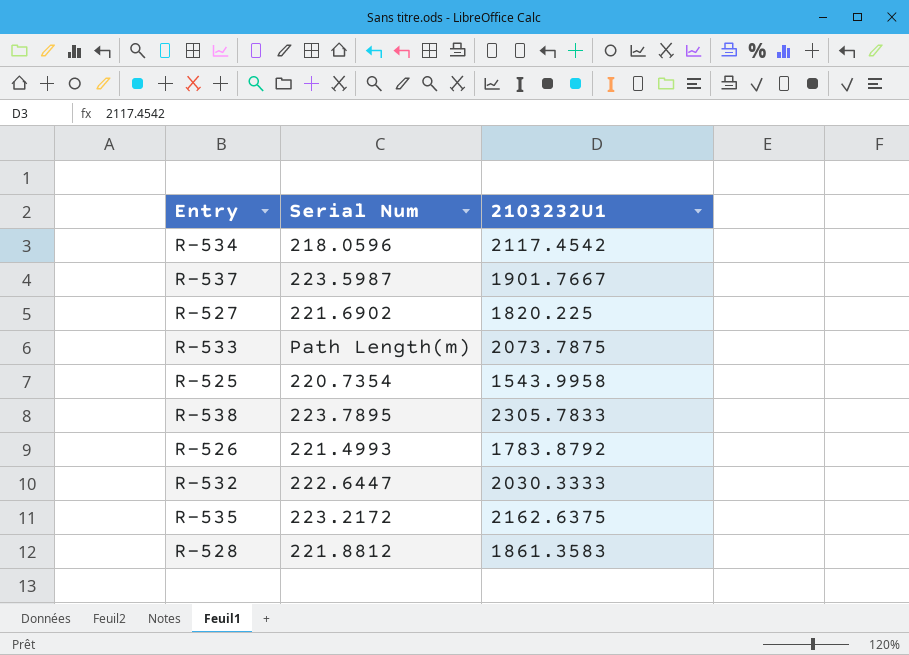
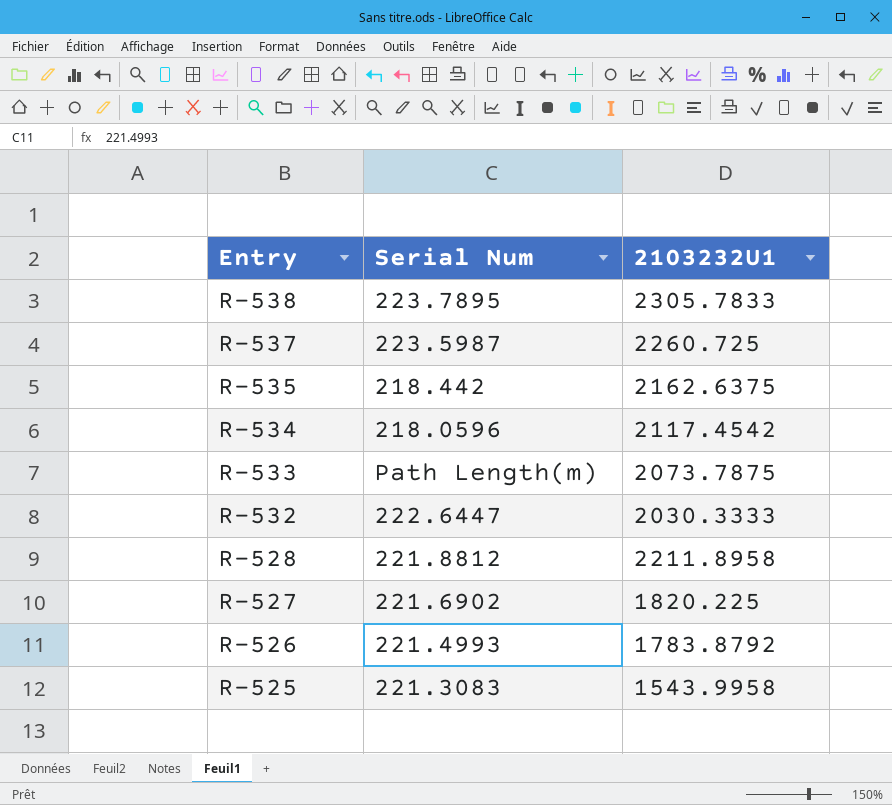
row order: none -> Entry descending
R-537 | 2103232U1: 1901.7667 -> 2260.725
R-535 | Serial Num: 223.2172 -> 218.442
R-528 | 2103232U1: 1861.3583 -> 2211.8958
R-525 | Serial Num: 220.7354 -> 221.3083

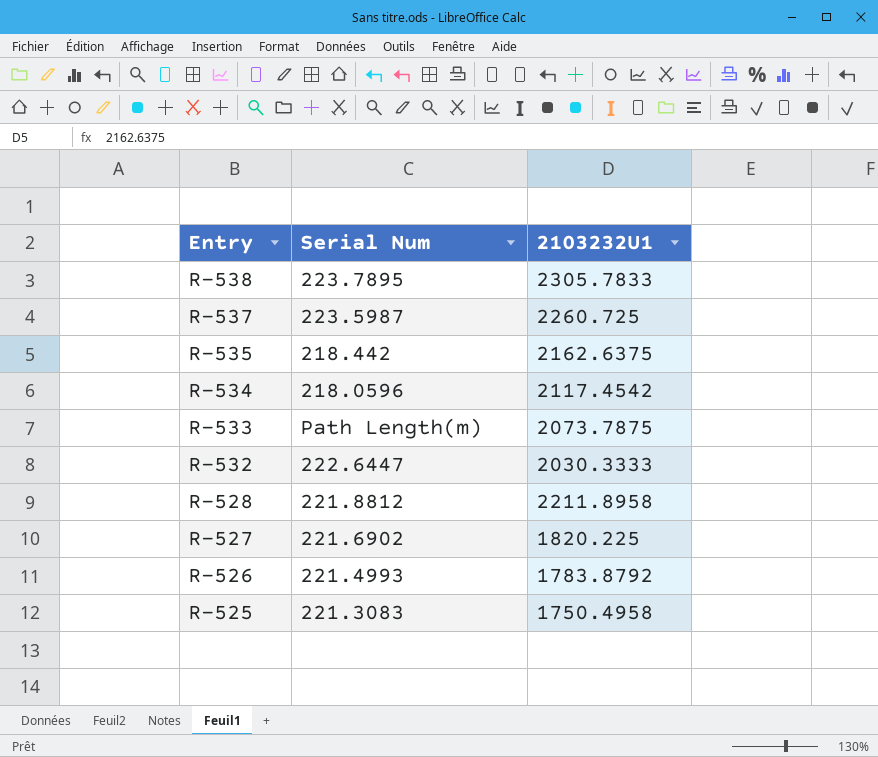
R-525 | 2103232U1: 1543.9958 -> 1750.4958

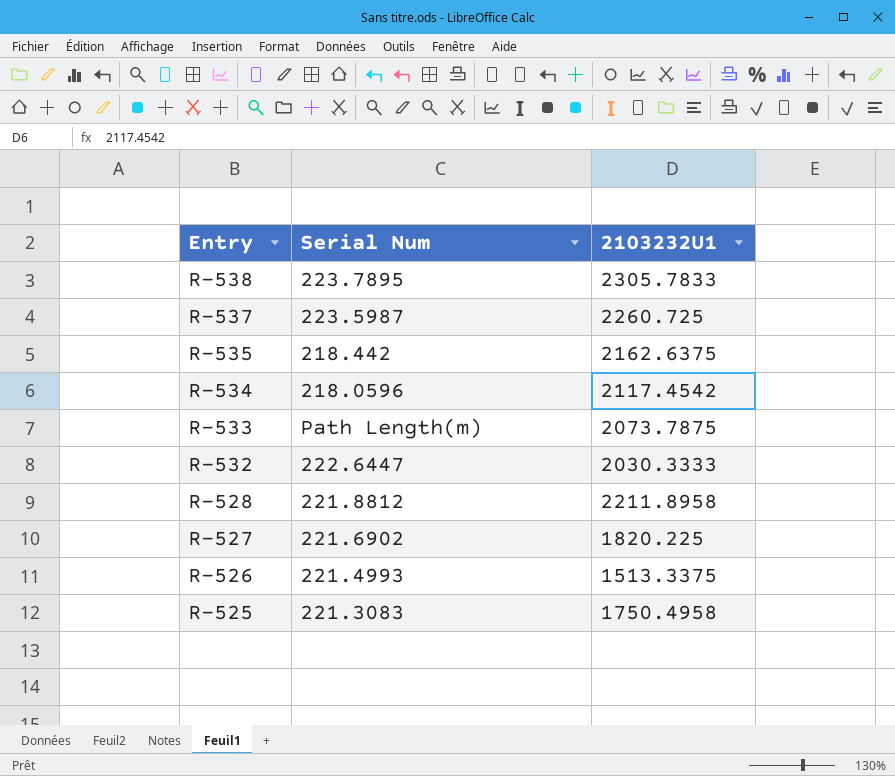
R-526 | 2103232U1: 1783.8792 -> 1513.3375

